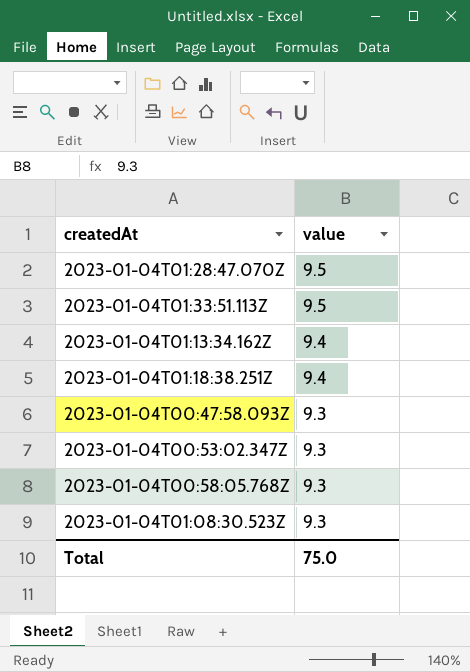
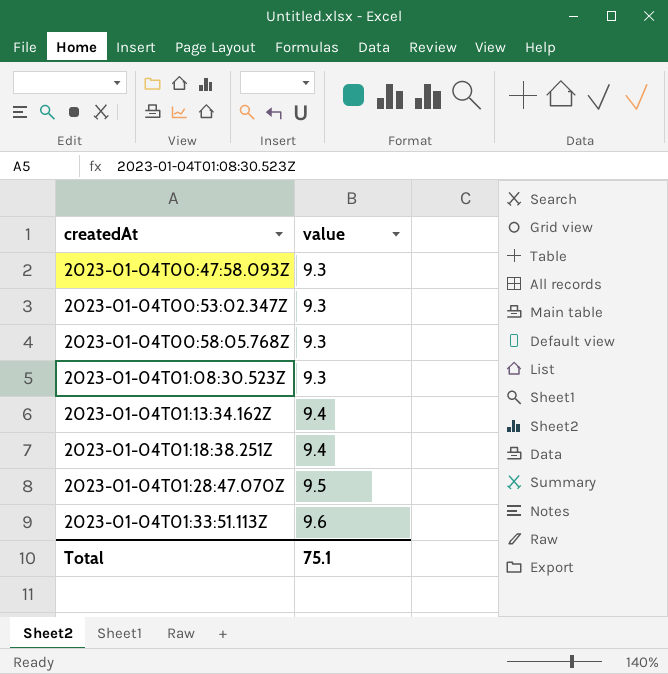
row order: value descending -> createdAt ascending
2023-01-04T01:33:51.113Z | value: 9.5 -> 9.6
Total | value: 75.0 -> 75.1

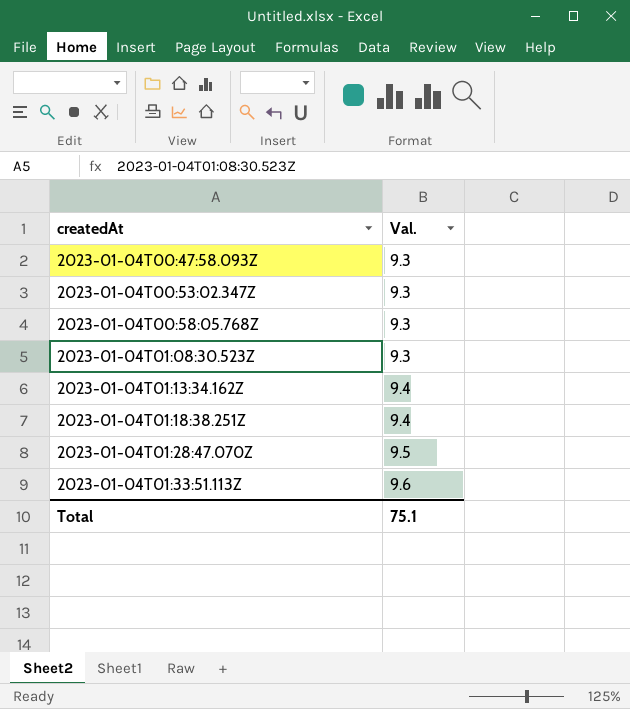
column name: value -> Val.

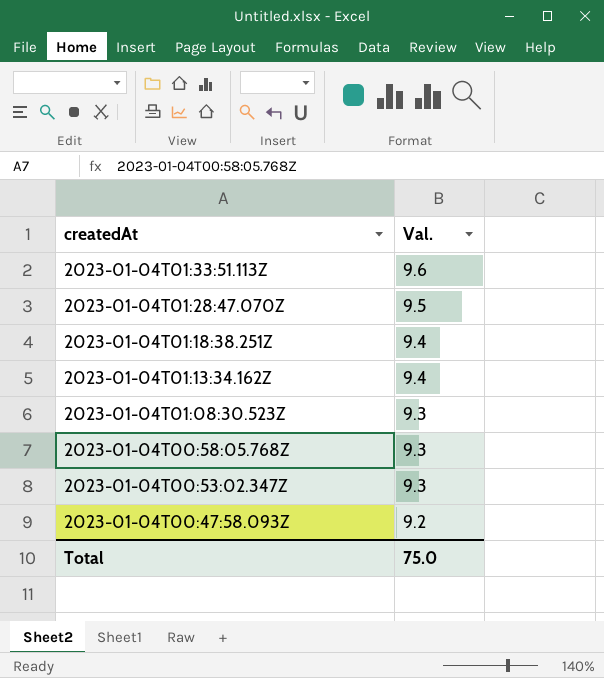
row order: createdAt ascending -> createdAt descending
2023-01-04T00:47:58.093Z | Val.: 9.3 -> 9.2
Total | Val.: 75.1 -> 75.0

